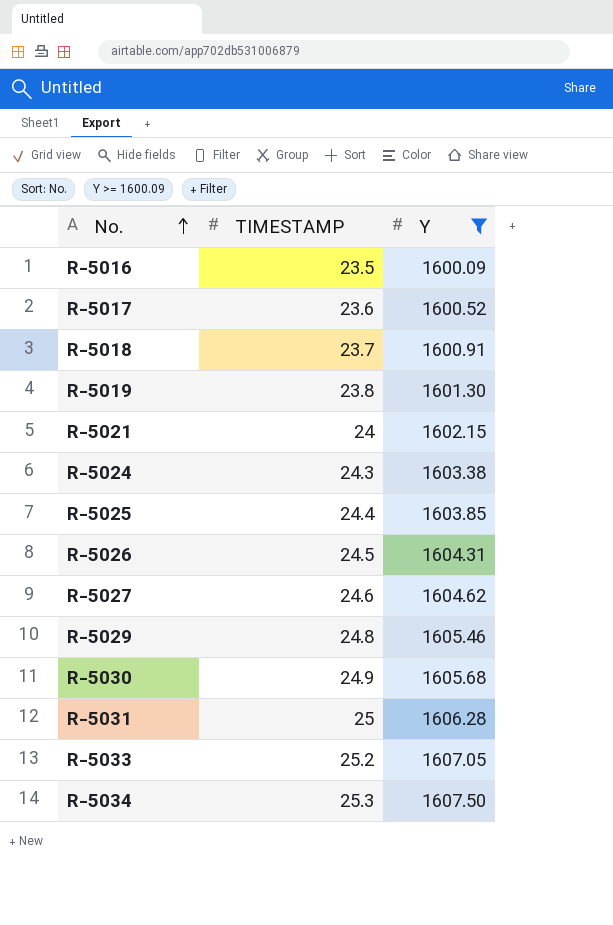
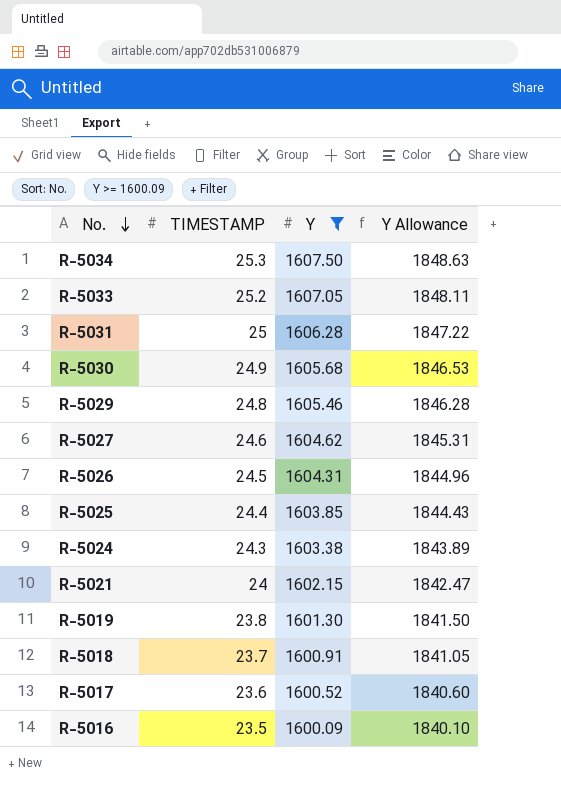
row order: No. ascending -> No. descending
column Y Allowance | formula: none -> [Y] * 1.15

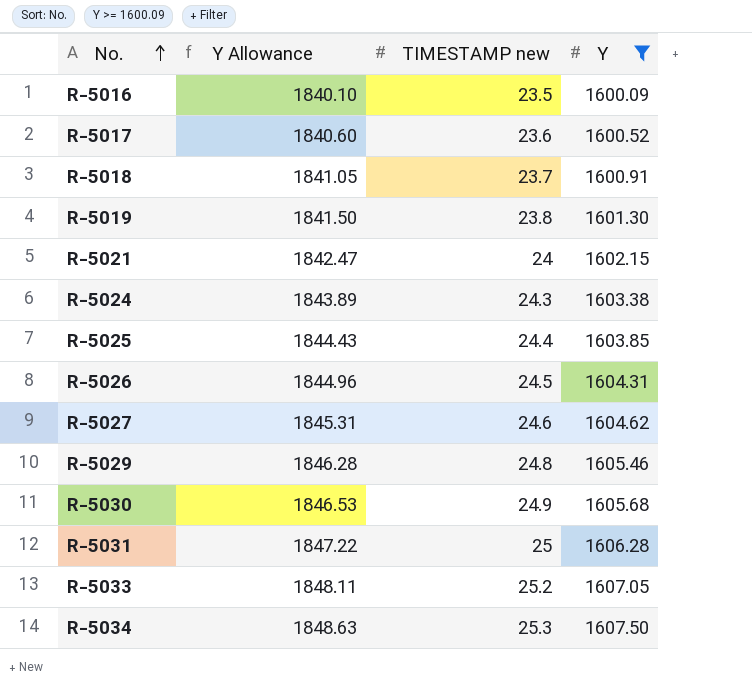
row order: No. descending -> No. ascending
column Y Allowance | position: 4 -> 2
column name: TIMESTAMP -> TIMESTAMP new

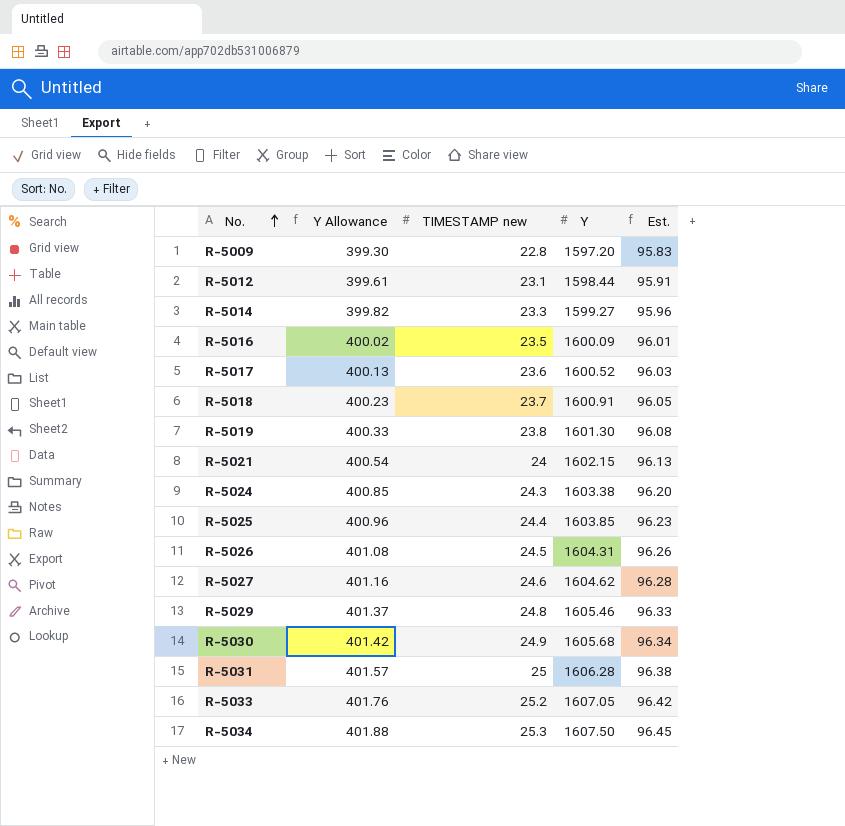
filter: Y >= 1600.09 -> none
column Y Allowance | formula: [Y] * 1.15 -> [Y] * 0.25
column Est. | formula: none -> [Y] * 0.06

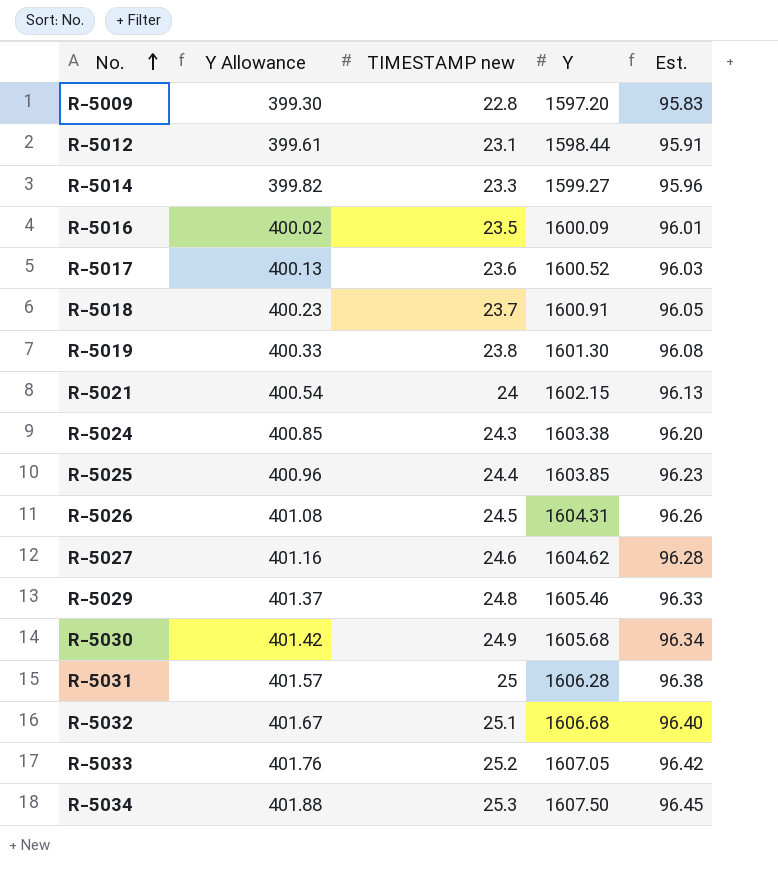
row R-5032: none -> 401.67 | 25.1 | 1606.68 | 96.40

